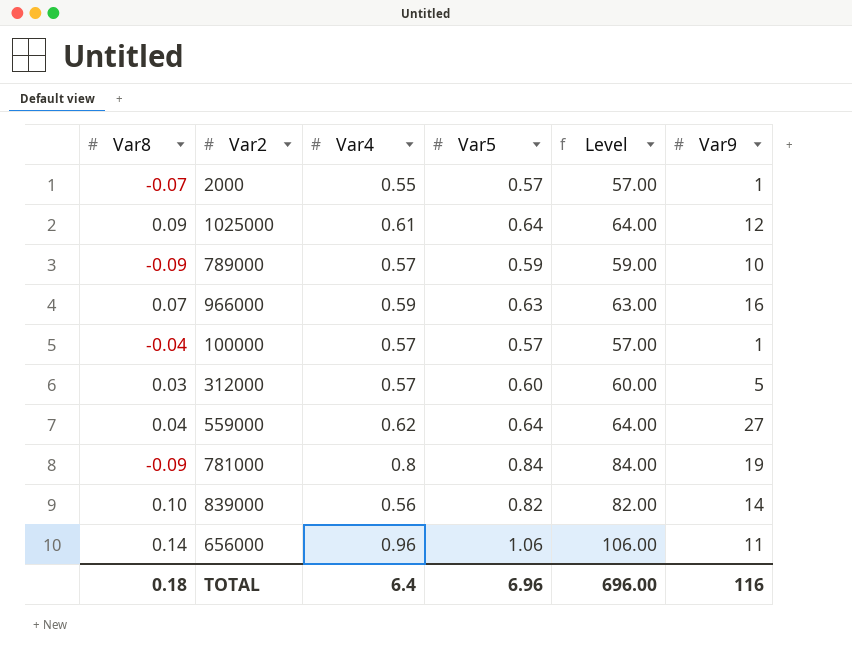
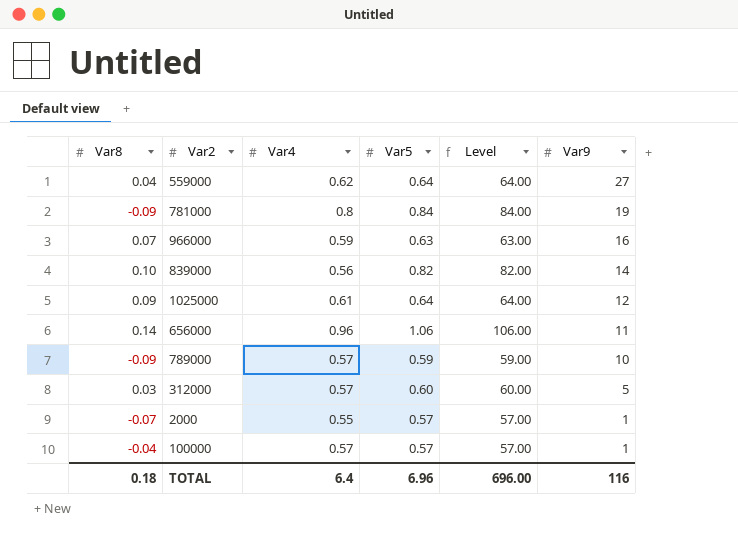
row order: none -> Var9 descending

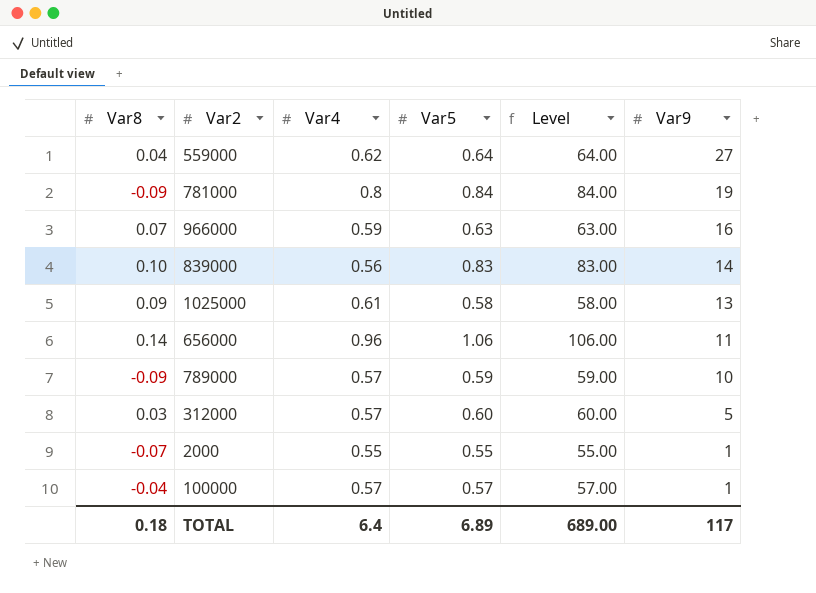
839000 | Var5: 0.82 -> 0.83
839000 | Level: 82.00 -> 83.00
1025000 | Var5: 0.64 -> 0.58
1025000 | Level: 64.00 -> 58.00
1025000 | Var9: 12 -> 13
2000 | Var5: 0.57 -> 0.55
2000 | Level: 57.00 -> 55.00
TOTAL | Var5: 6.96 -> 6.89
TOTAL | Level: 696.00 -> 689.00
TOTAL | Var9: 116 -> 117

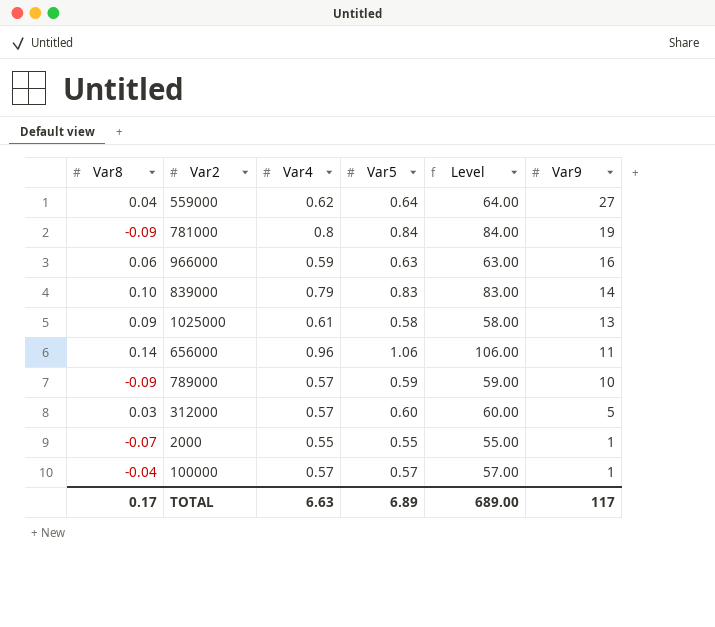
966000 | Var8: 0.07 -> 0.06
839000 | Var4: 0.56 -> 0.79
TOTAL | Var8: 0.18 -> 0.17
TOTAL | Var4: 6.4 -> 6.63

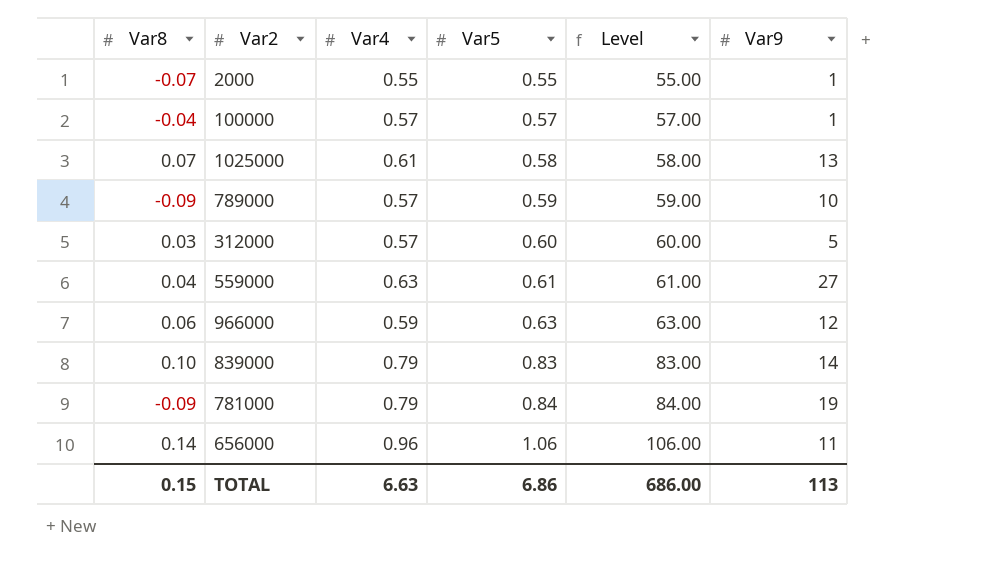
row order: Var9 descending -> Var5 ascending
1025000 | Var8: 0.09 -> 0.07
559000 | Var4: 0.62 -> 0.63
559000 | Var5: 0.64 -> 0.61
559000 | Level: 64.00 -> 61.00
966000 | Var9: 16 -> 12
781000 | Var4: 0.8 -> 0.79
TOTAL | Var8: 0.17 -> 0.15
TOTAL | Var5: 6.89 -> 6.86
TOTAL | Level: 689.00 -> 686.00
TOTAL | Var9: 117 -> 113

